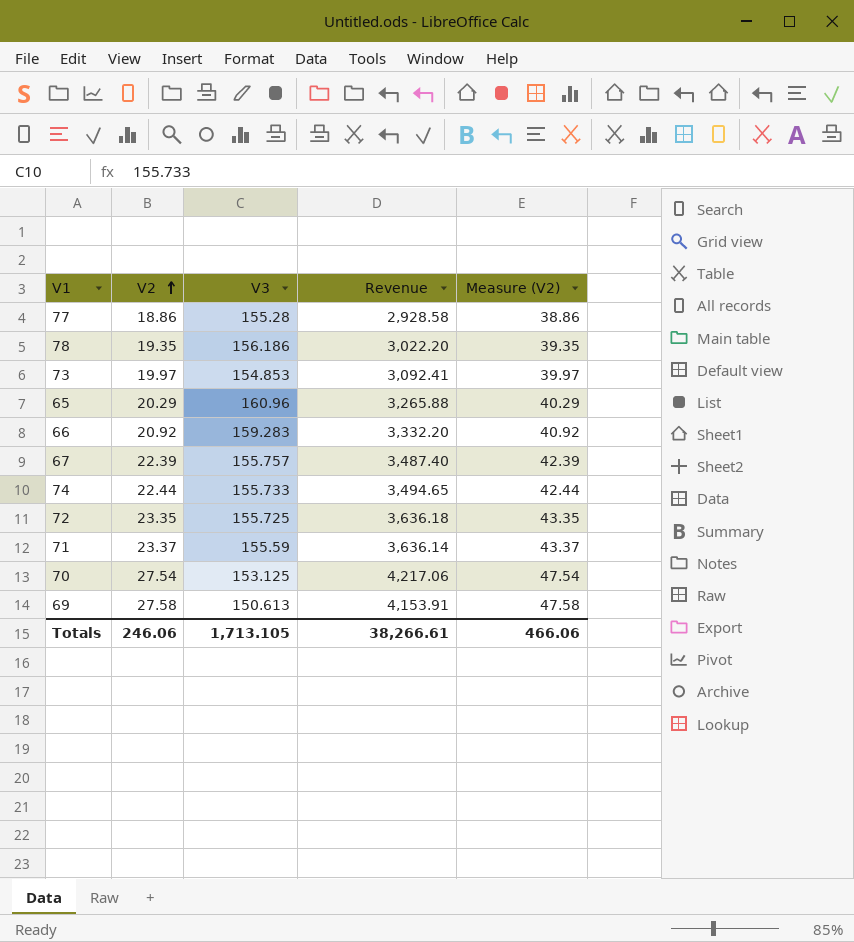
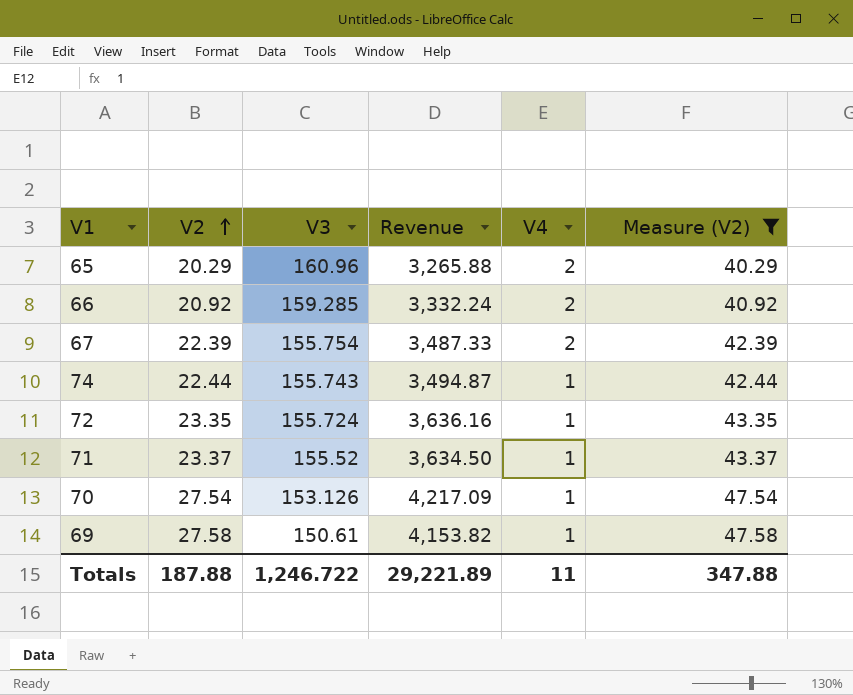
filter: none -> Measure (V2) >= 40.29
column V4 | position: none -> 5
66 | V3: 159.283 -> 159.285
66 | Revenue: 3,332.20 -> 3,332.24
67 | V3: 155.757 -> 155.754
67 | Revenue: 3,487.40 -> 3,487.33
74 | V3: 155.733 -> 155.743
74 | Revenue: 3,494.65 -> 3,494.87
72 | V3: 155.725 -> 155.724
72 | Revenue: 3,636.18 -> 3,636.16
71 | V3: 155.59 -> 155.52
71 | Revenue: 3,636.14 -> 3,634.50
70 | V3: 153.125 -> 153.126
70 | Revenue: 4,217.06 -> 4,217.09
69 | V3: 150.613 -> 150.61
69 | Revenue: 4,153.91 -> 4,153.82
Totals | V2: 246.06 -> 187.88
Totals | V3: 1,713.105 -> 1,246.722
Totals | Revenue: 38,266.61 -> 29,221.89
Totals | Measure (V2): 466.06 -> 347.88

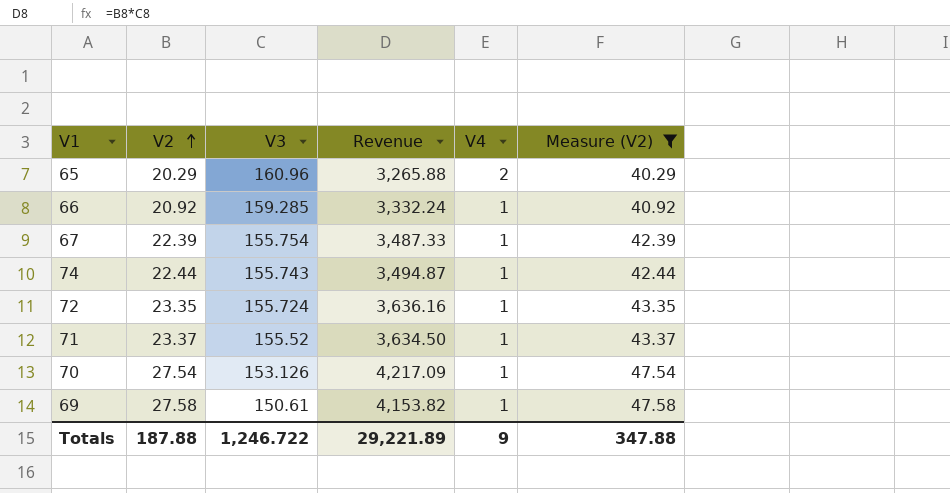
66 | V4: 2 -> 1
67 | V4: 2 -> 1
Totals | V4: 11 -> 9

